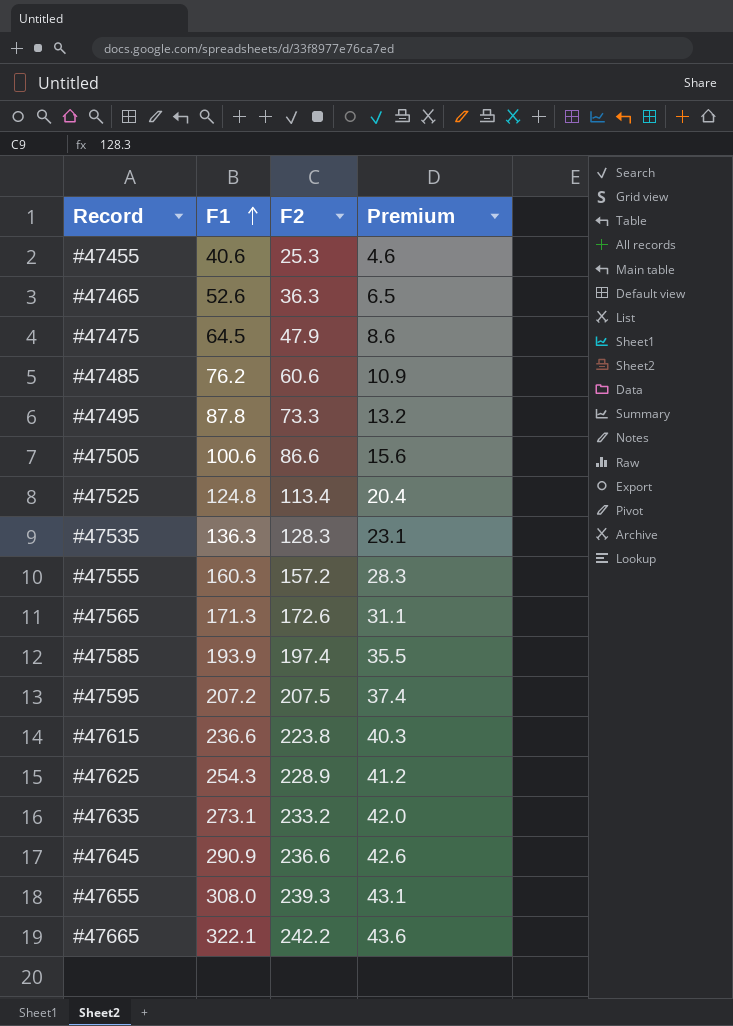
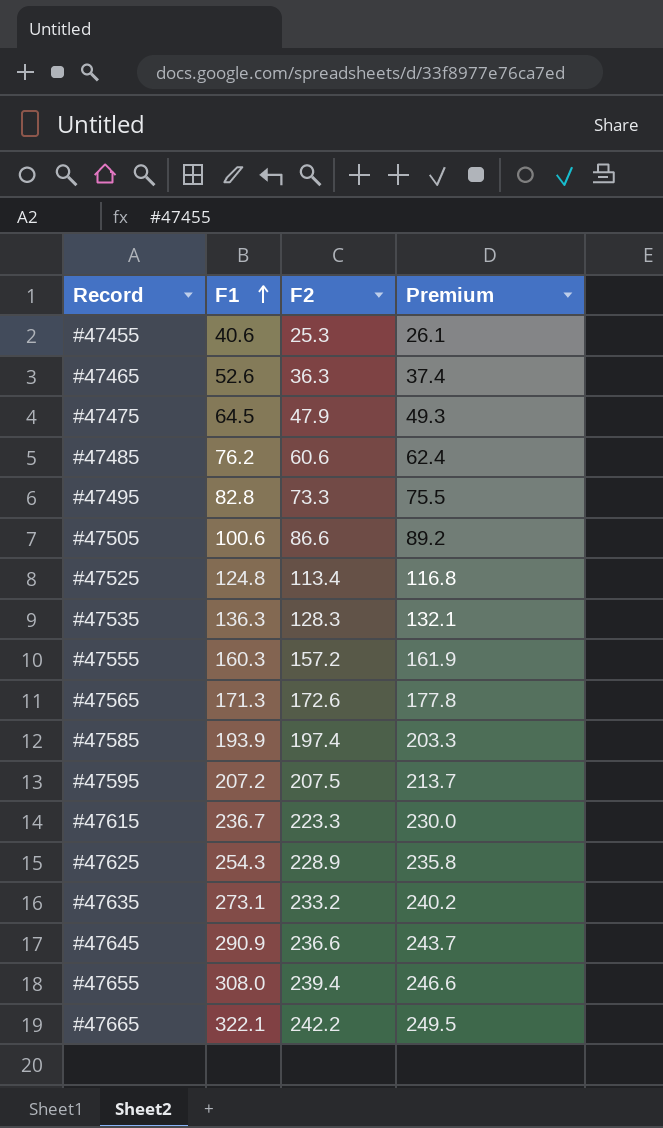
column Premium | formula: [F2] * 0.18 -> [F2] * 1.03
#47495 | F1: 87.8 -> 82.8
#47615 | F1: 236.6 -> 236.7
#47615 | F2: 223.8 -> 223.3
#47655 | F2: 239.3 -> 239.4

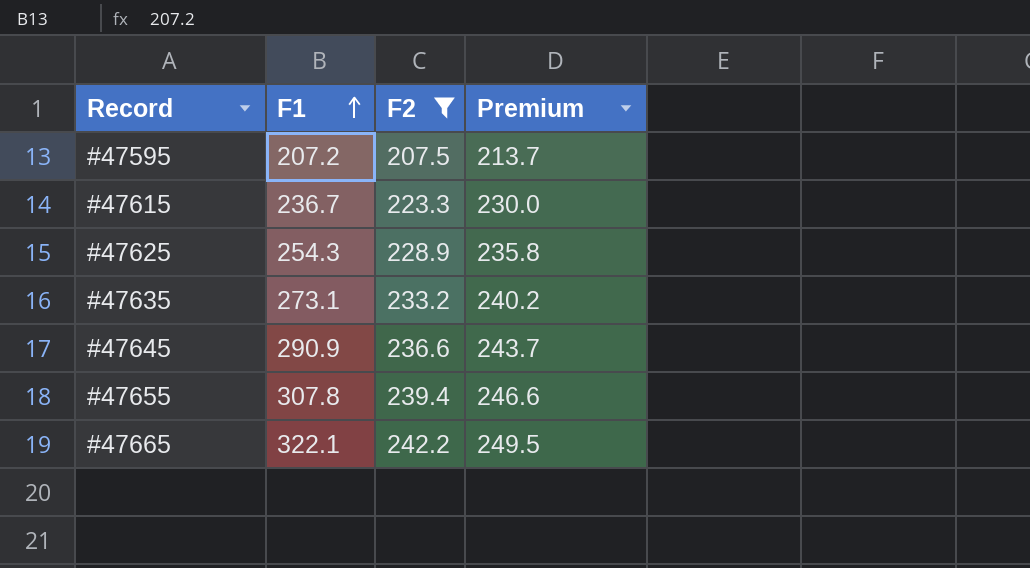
filter: none -> F2 >= 207.5
#47655 | F1: 308.0 -> 307.8

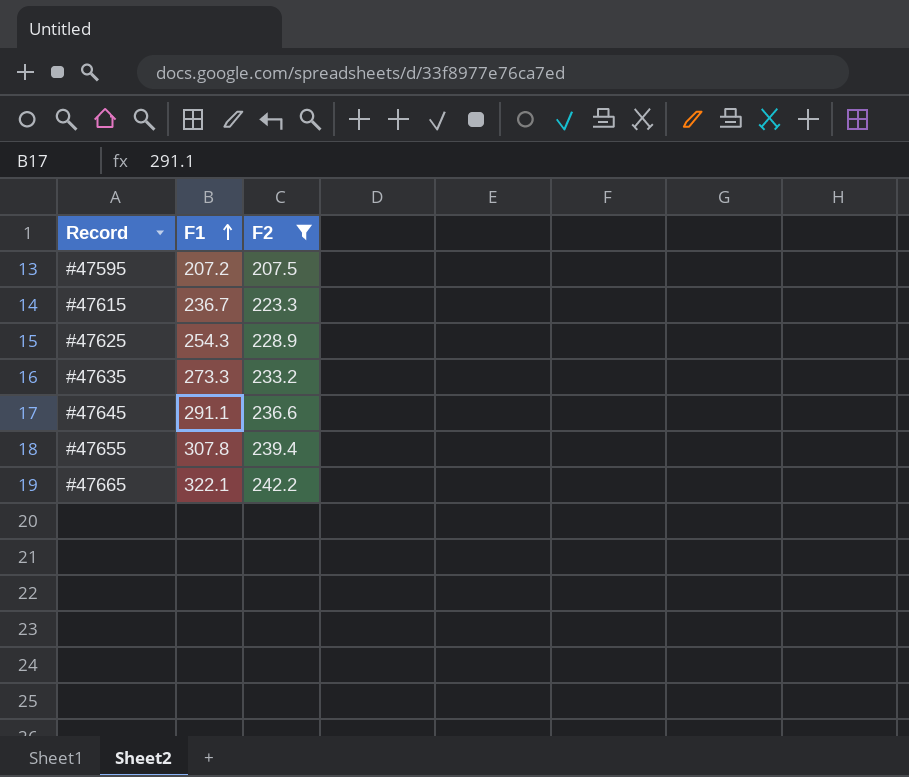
column Premium | formula: [F2] * 1.03 -> none
#47635 | F1: 273.1 -> 273.3
#47645 | F1: 290.9 -> 291.1

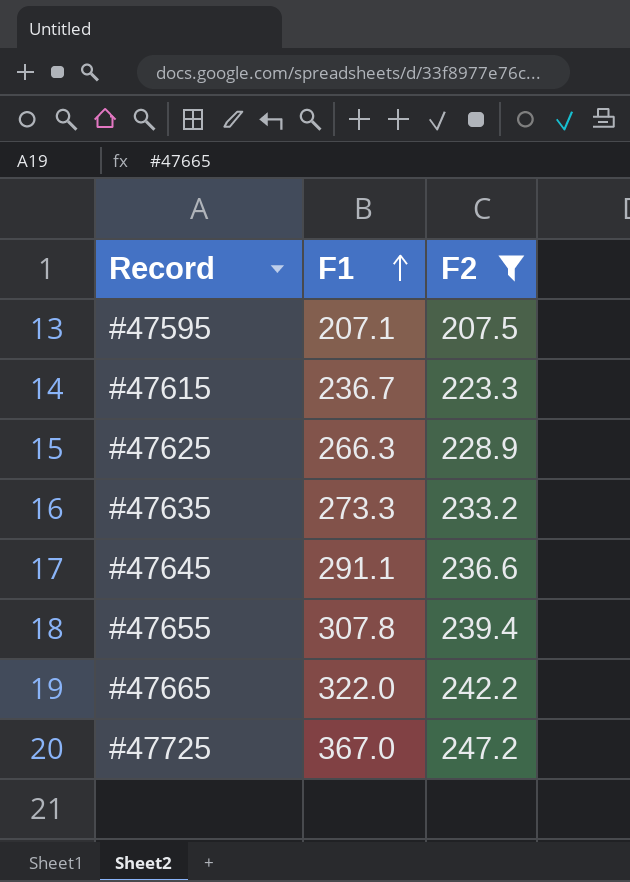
#47595 | F1: 207.2 -> 207.1
#47625 | F1: 254.3 -> 266.3
#47665 | F1: 322.1 -> 322.0
row #47725: none -> 367.0 | 247.2

